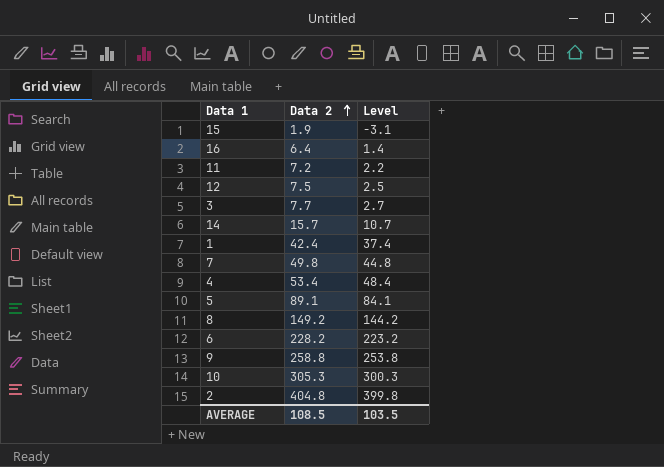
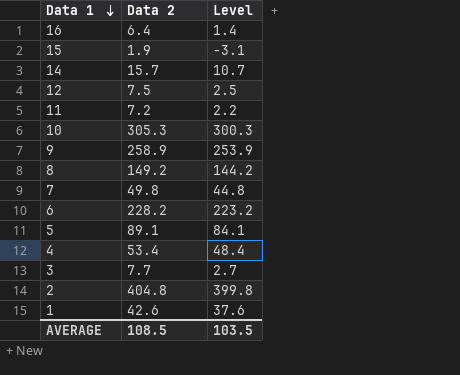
row order: Data 2 ascending -> Data 1 descending
9 | Data 2: 258.8 -> 258.9
9 | Level: 253.8 -> 253.9
1 | Data 2: 42.4 -> 42.6
1 | Level: 37.4 -> 37.6

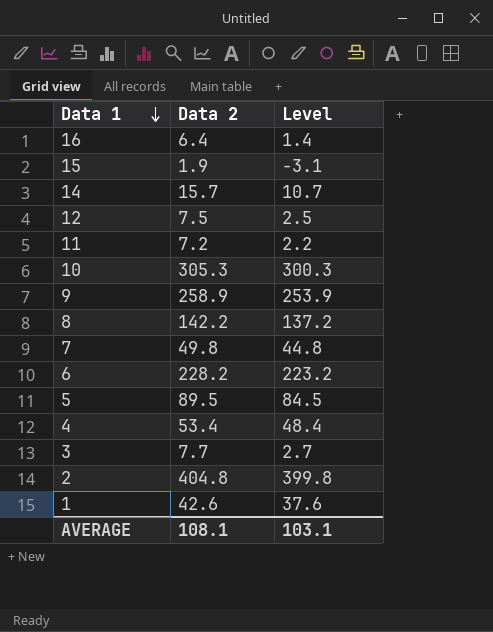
8 | Data 2: 149.2 -> 142.2
8 | Level: 144.2 -> 137.2
5 | Data 2: 89.1 -> 89.5
5 | Level: 84.1 -> 84.5
AVERAGE | Data 2: 108.5 -> 108.1
AVERAGE | Level: 103.5 -> 103.1

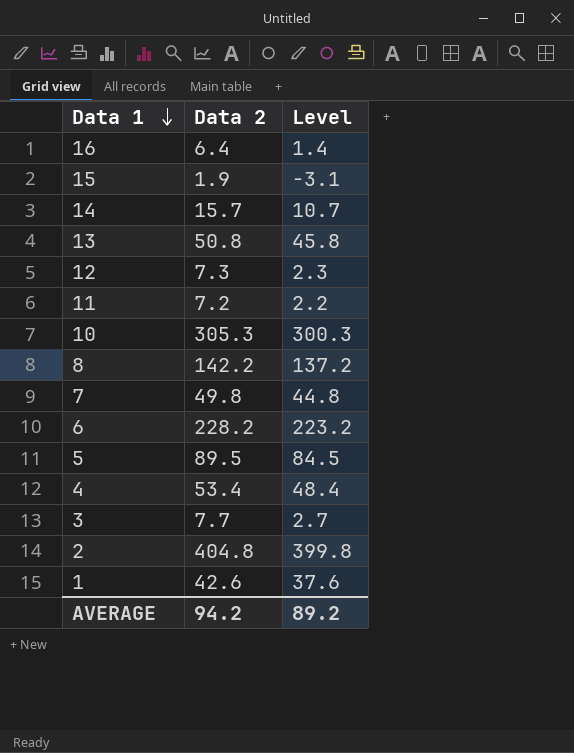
row 9: 258.9 | 253.9 -> none
row 13: none -> 50.8 | 45.8
12 | Data 2: 7.5 -> 7.3
12 | Level: 2.5 -> 2.3
AVERAGE | Data 2: 108.1 -> 94.2
AVERAGE | Level: 103.1 -> 89.2

